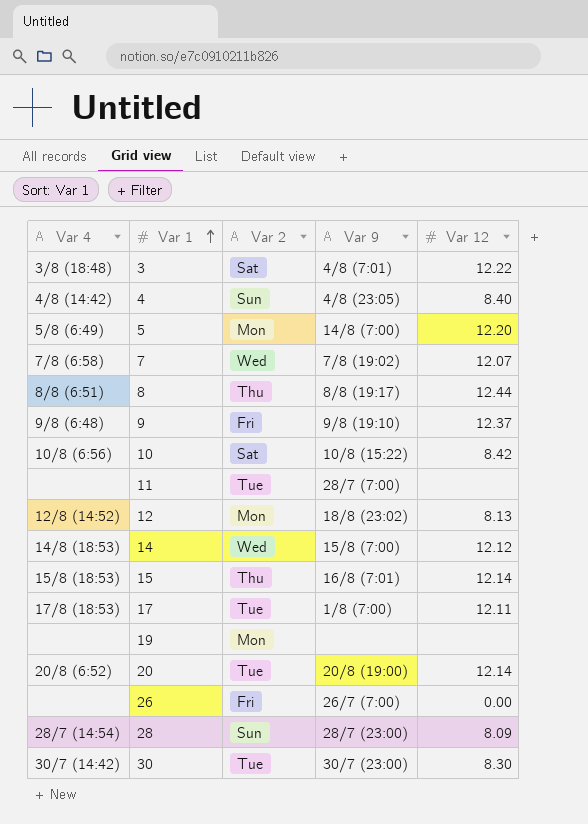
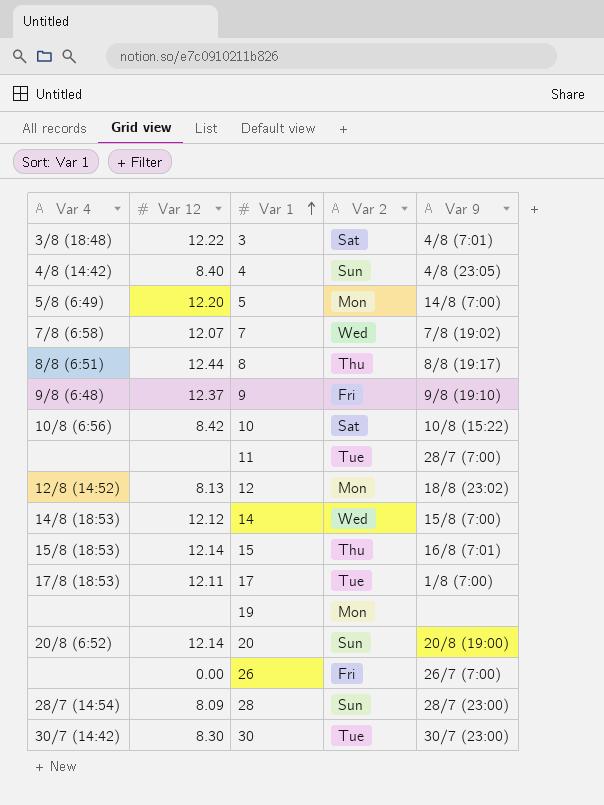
column Var 12 | position: 5 -> 2
20 | Var 2: Tue -> Sun

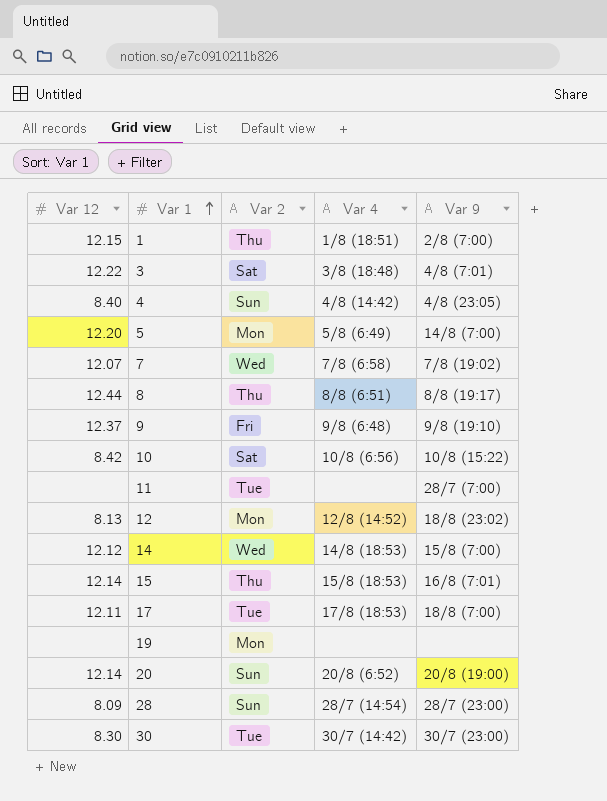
column Var 4 | position: 1 -> 4
row 26: none | 0.00 | Fri | 26/7 (7:00) -> none
row 1: none -> 12.15 | Thu | 1/8 (18:51) | 2/8 (7:00)
17 | Var 9: 1/8 (7:00) -> 18/8 (7:00)

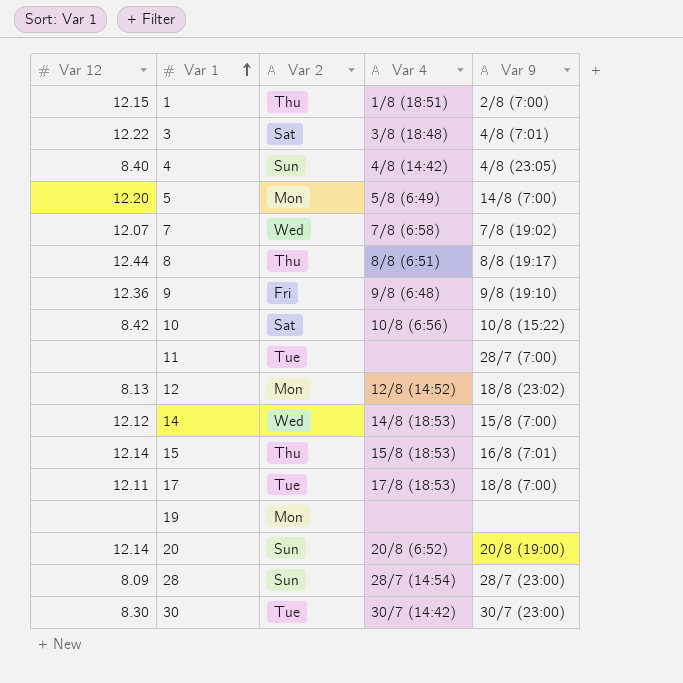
9 | Var 12: 12.37 -> 12.36

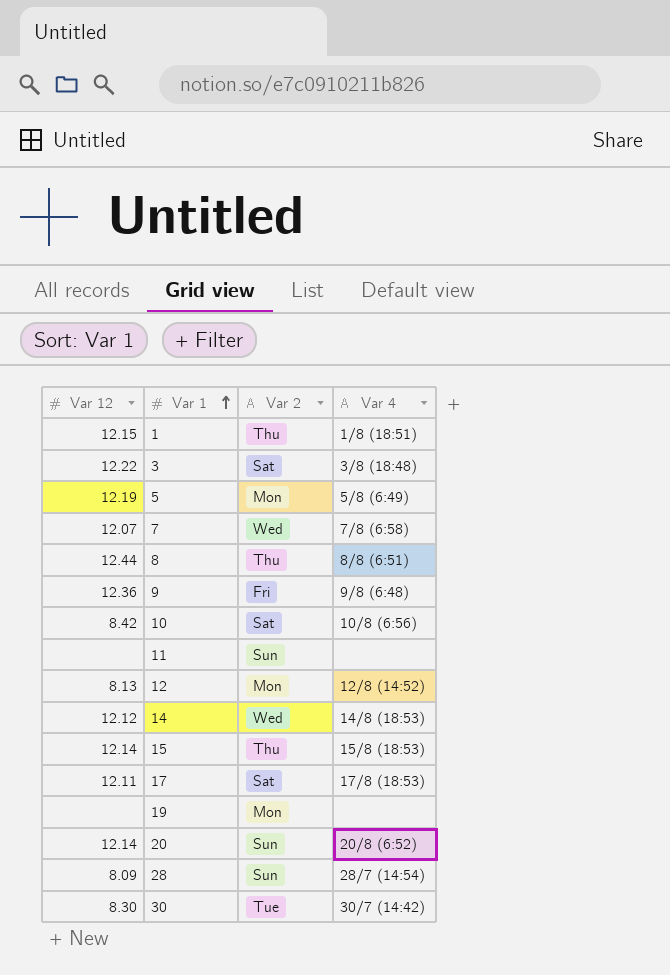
column Var 9 | position: 5 -> none
row 4: 8.40 | Sun | 4/8 (14:42) | 4/8 (23:05) -> none
5 | Var 12: 12.20 -> 12.19
11 | Var 2: Tue -> Sun
17 | Var 2: Tue -> Sat

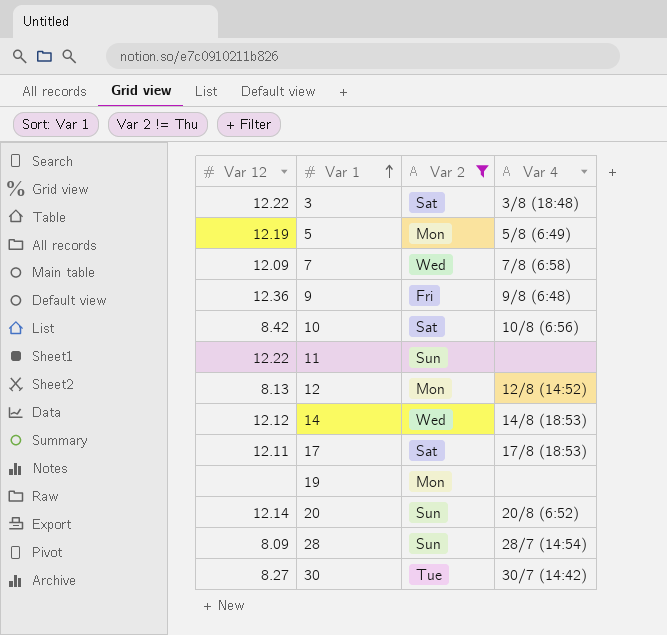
filter: none -> Var 2 != Thu
7 | Var 12: 12.07 -> 12.09
11 | Var 12: none -> 12.22
30 | Var 12: 8.30 -> 8.27

